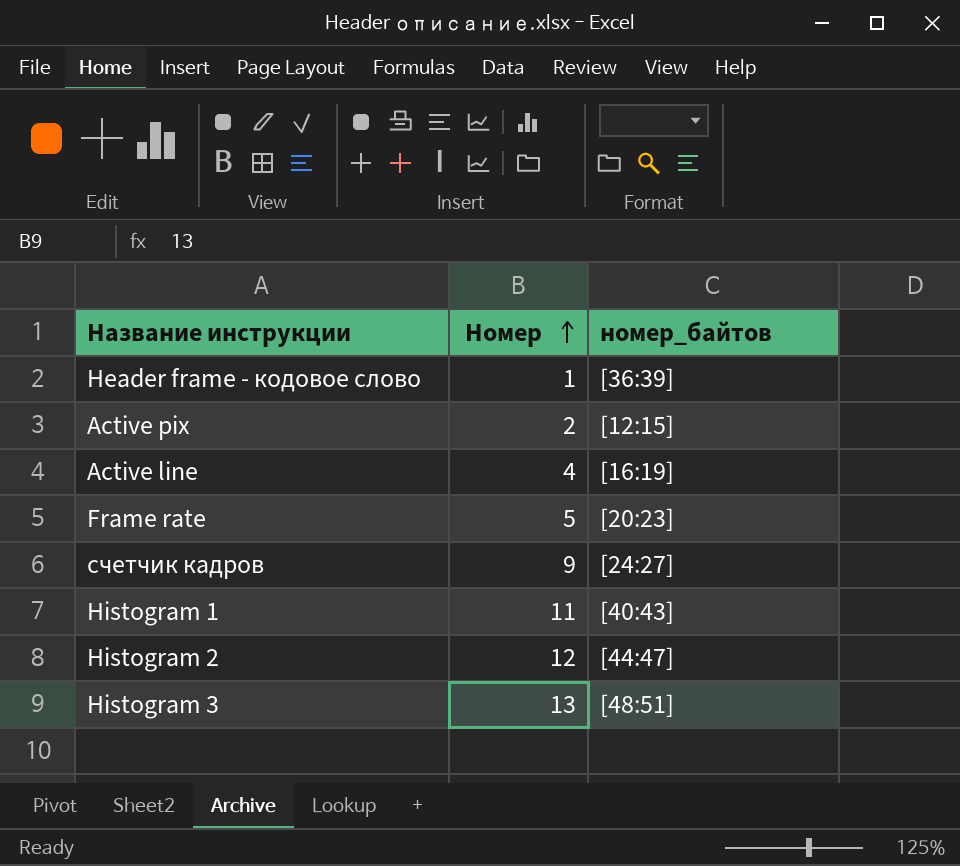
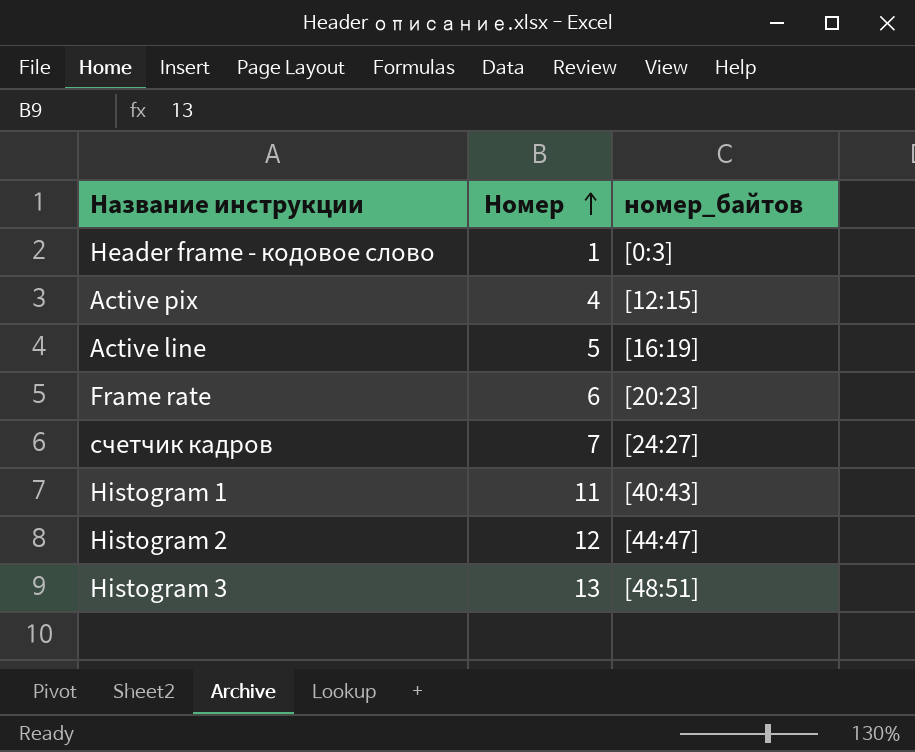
Header frame - кодовое слово | номер_байтов: [36:39] -> [0:3]
Active pix | Номер: 2 -> 4
Active line | Номер: 4 -> 5
Frame rate | Номер: 5 -> 6
счетчик кадров | Номер: 9 -> 7

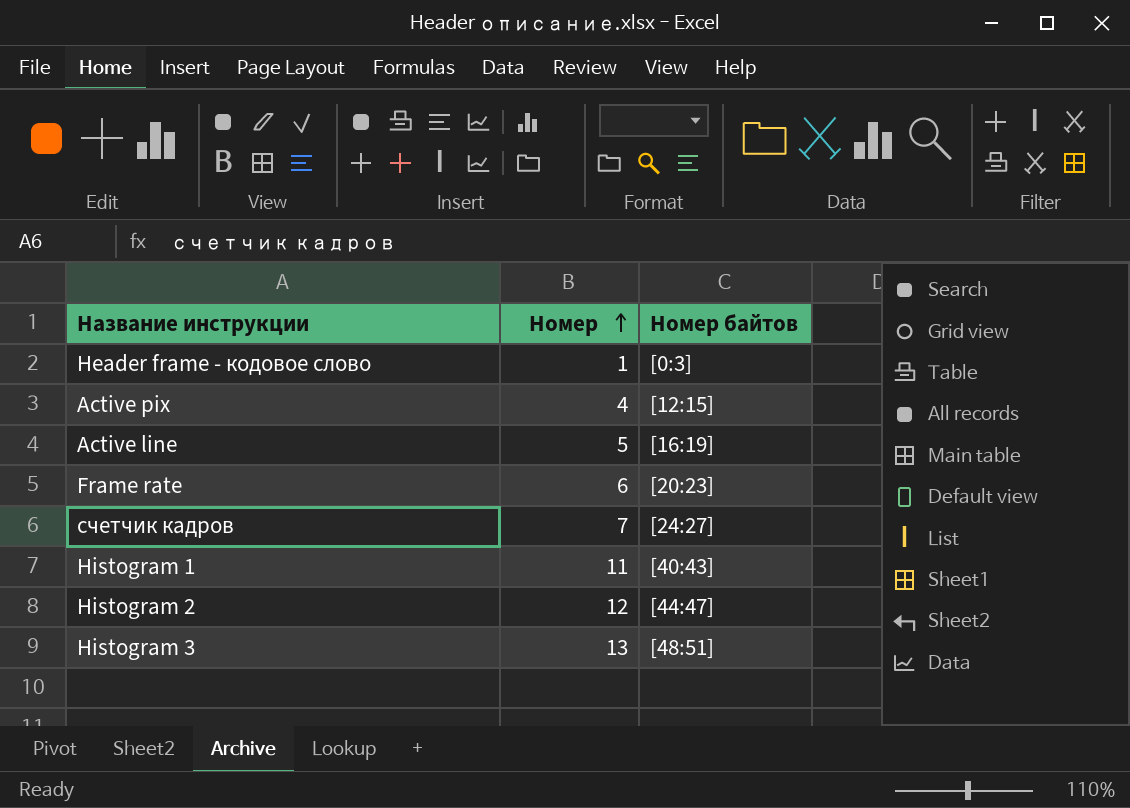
column name: номер_байтов -> Номер байтов

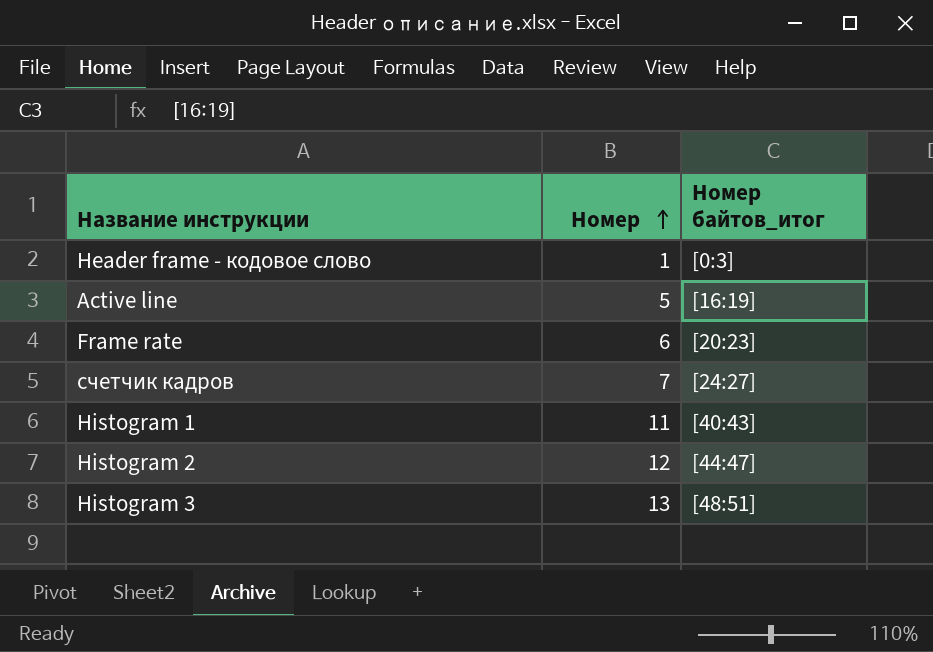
column name: Номер байтов -> Номер байтов_итог
row Active pix: 4 | [12:15] -> none

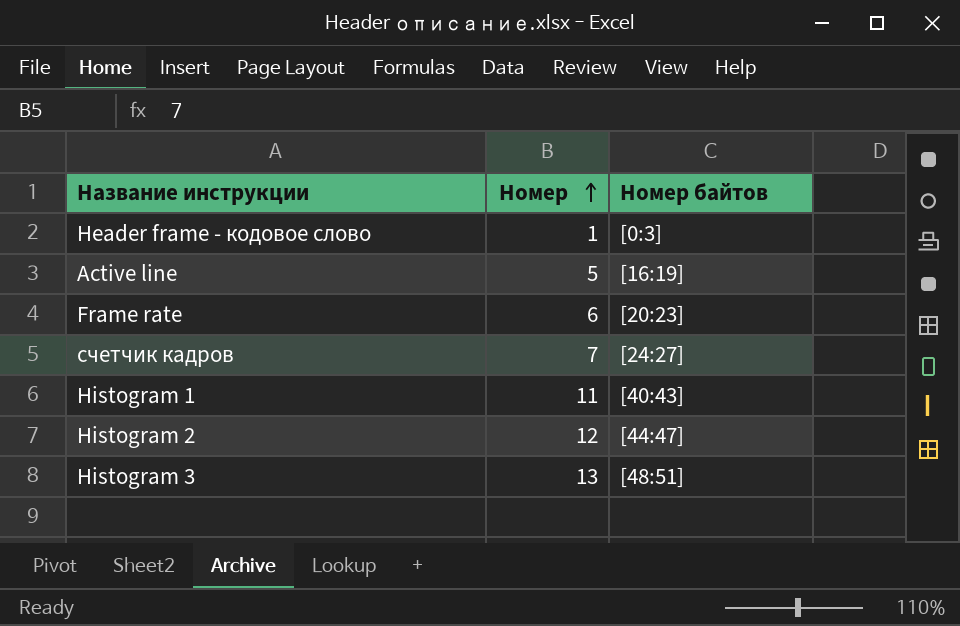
column name: Номер байтов_итог -> Номер байтов

